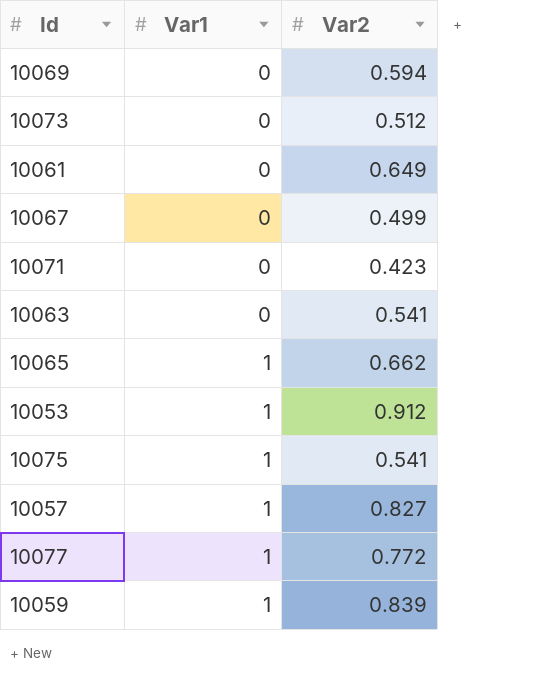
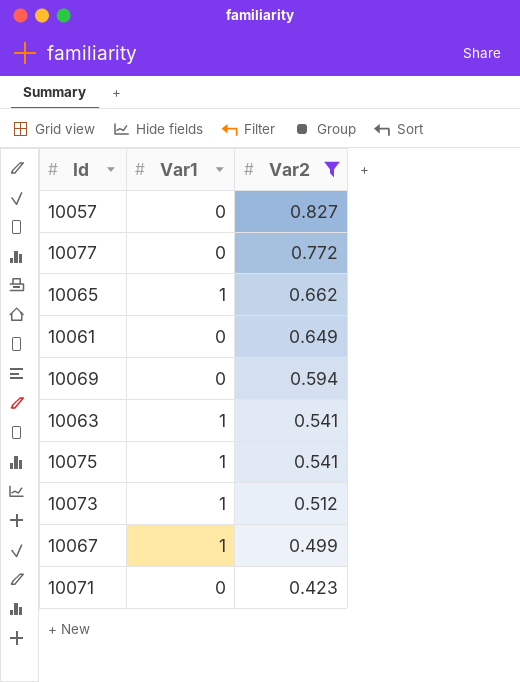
filter: none -> Var2 <= 0.827
row order: Var1 ascending -> Var2 descending
10057 | Var1: 1 -> 0
10077 | Var1: 1 -> 0
10063 | Var1: 0 -> 1
10073 | Var1: 0 -> 1
10067 | Var1: 0 -> 1

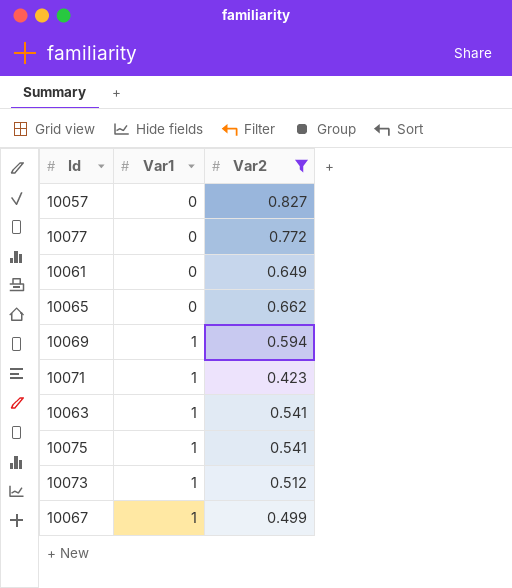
row order: Var2 descending -> Var1 ascending
10065 | Var1: 1 -> 0
10069 | Var1: 0 -> 1
10071 | Var1: 0 -> 1

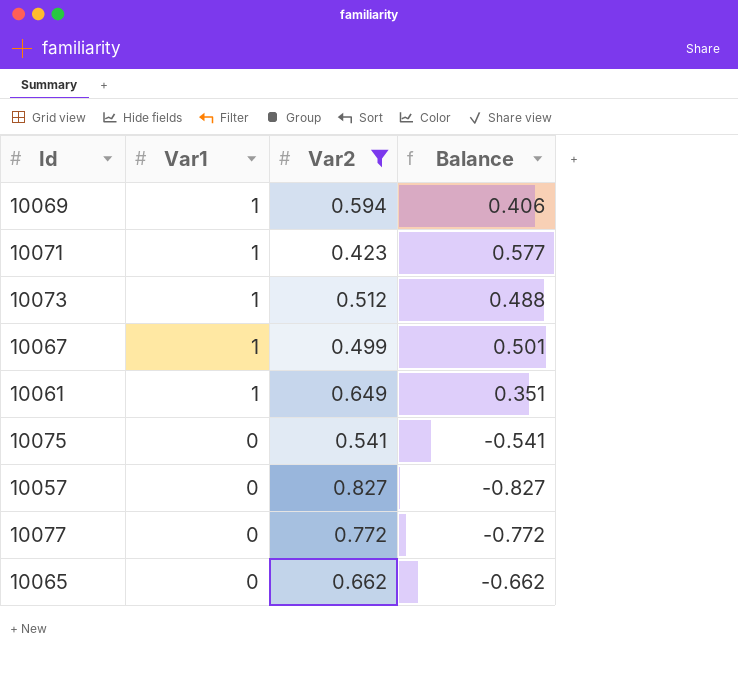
row order: Var1 ascending -> Var1 descending
column Balance | formula: none -> [Var1] - [Var2]
row 10063: 1 | 0.541 -> none
10061 | Var1: 0 -> 1
10075 | Var1: 1 -> 0

